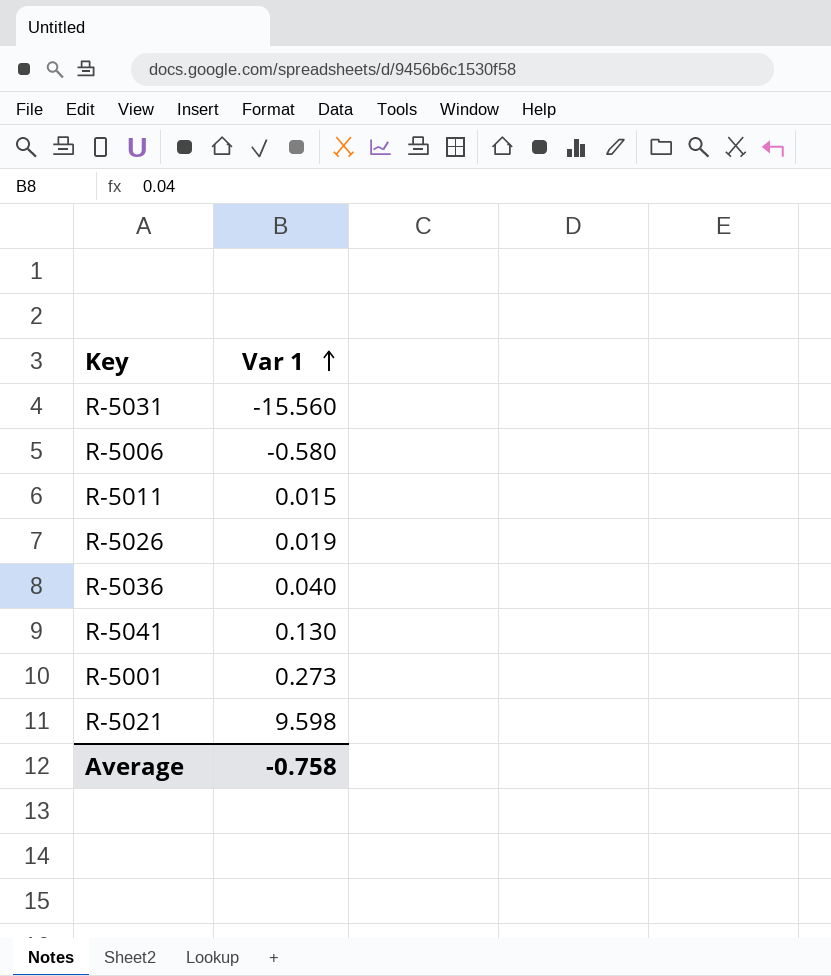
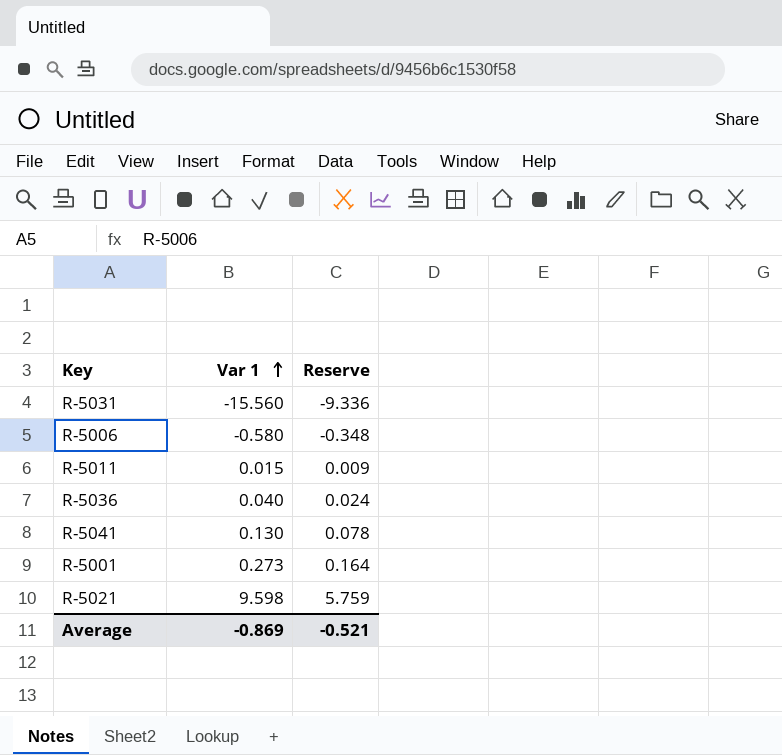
column Reserve | formula: none -> [Var 1] * 0.6
row R-5026: 0.019 -> none
Average | Var 1: -0.758 -> -0.869

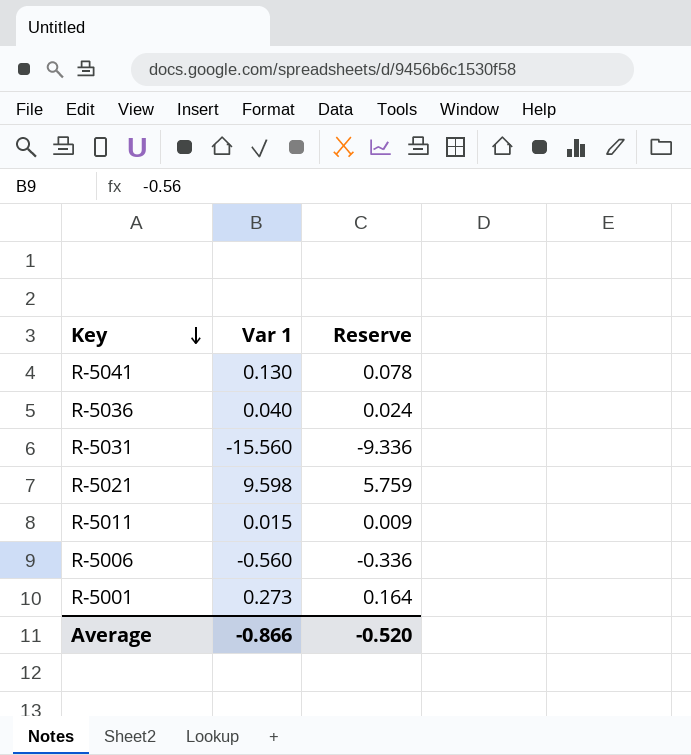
row order: Var 1 ascending -> Key descending
R-5006 | Var 1: -0.580 -> -0.560
R-5006 | Reserve: -0.348 -> -0.336
Average | Var 1: -0.869 -> -0.866
Average | Reserve: -0.521 -> -0.520

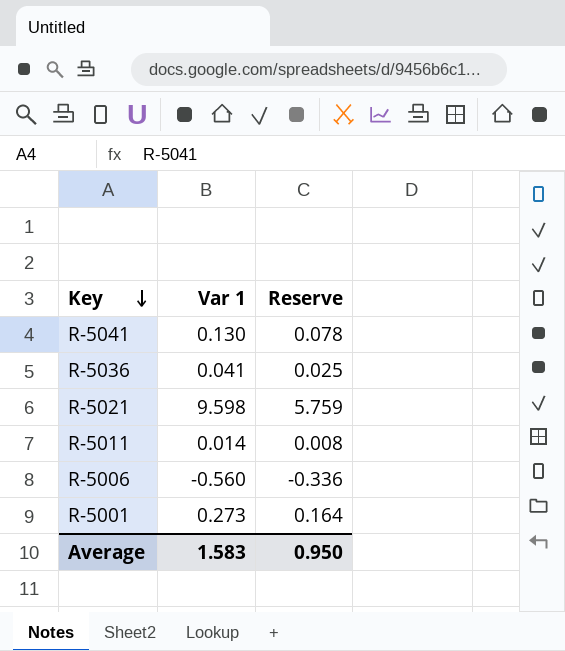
row R-5031: -15.560 | -9.336 -> none
R-5036 | Var 1: 0.040 -> 0.041
R-5036 | Reserve: 0.024 -> 0.025
R-5011 | Var 1: 0.015 -> 0.014
R-5011 | Reserve: 0.009 -> 0.008
Average | Var 1: -0.866 -> 1.583
Average | Reserve: -0.520 -> 0.950

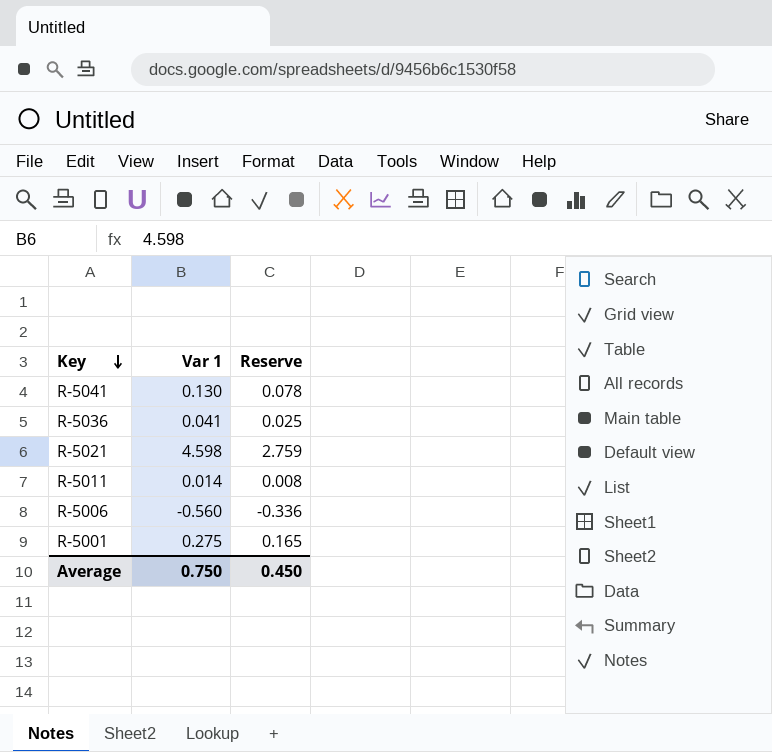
R-5021 | Var 1: 9.598 -> 4.598
R-5021 | Reserve: 5.759 -> 2.759
R-5001 | Var 1: 0.273 -> 0.275
R-5001 | Reserve: 0.164 -> 0.165
Average | Var 1: 1.583 -> 0.750
Average | Reserve: 0.950 -> 0.450

